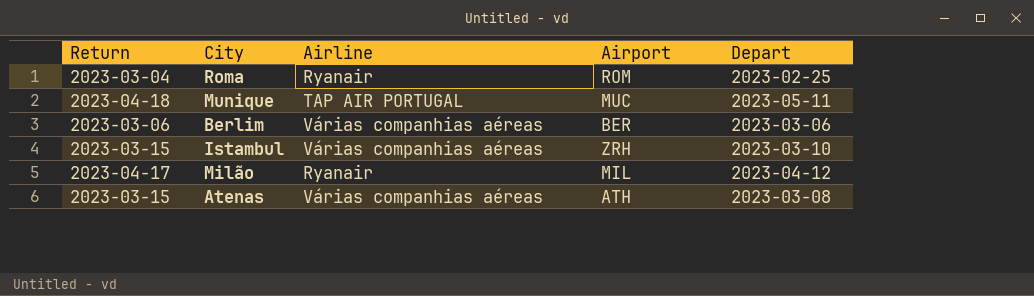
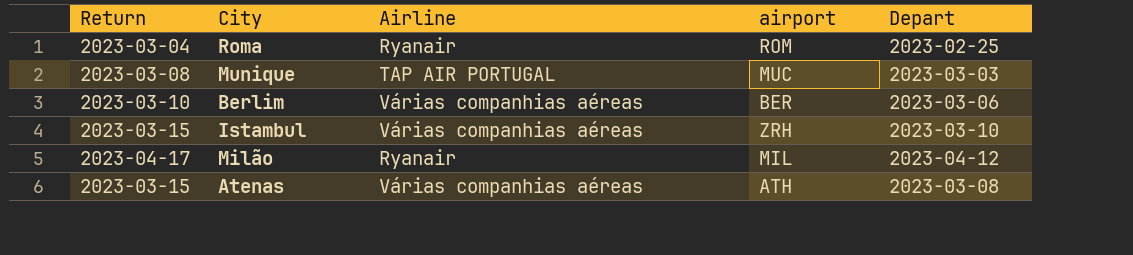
column name: Airport -> airport
Munique | Return: 2023-04-18 -> 2023-03-08
Munique | Depart: 2023-05-11 -> 2023-03-03
Berlim | Return: 2023-03-06 -> 2023-03-10

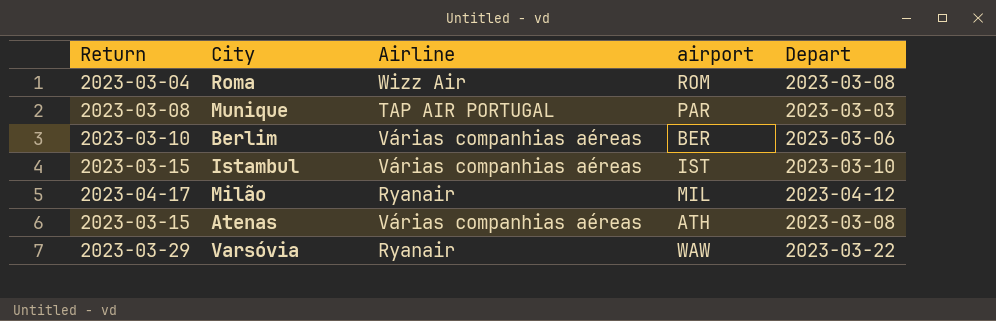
Roma | Airline: Ryanair -> Wizz Air
Roma | Depart: 2023-02-25 -> 2023-03-08
Munique | airport: MUC -> PAR
Istambul | airport: ZRH -> IST
row Varsóvia: none -> 2023-03-29 | Ryanair | WAW | 2023-03-22

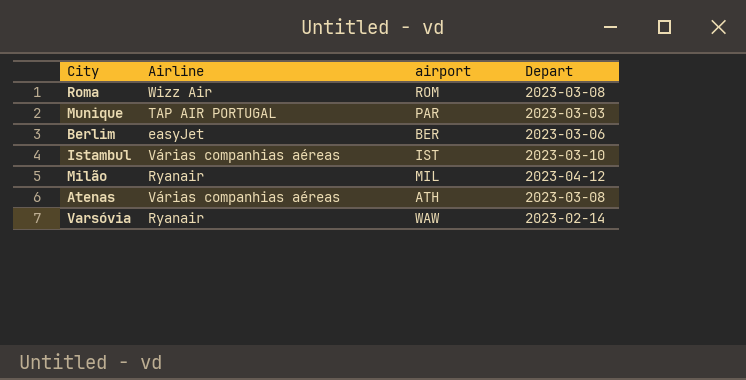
column Return | position: 1 -> none
Berlim | Airline: Várias companhias aéreas -> easyJet
Varsóvia | Depart: 2023-03-22 -> 2023-02-14

